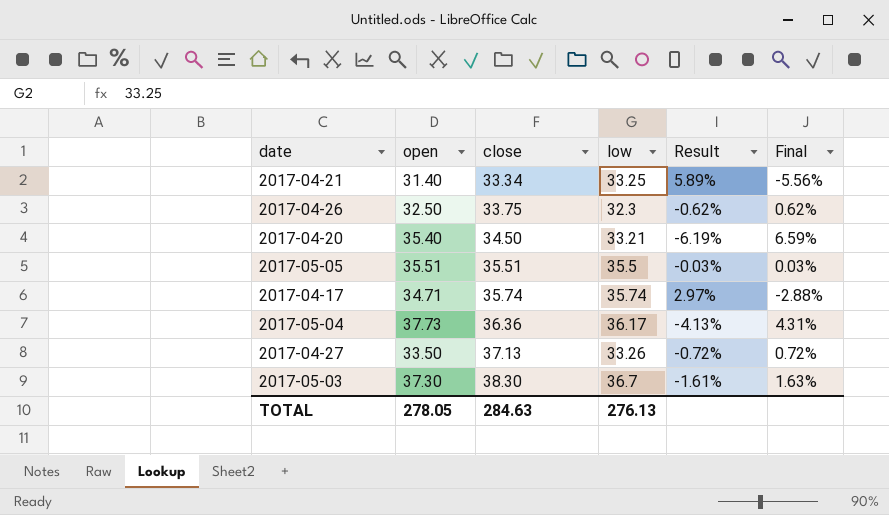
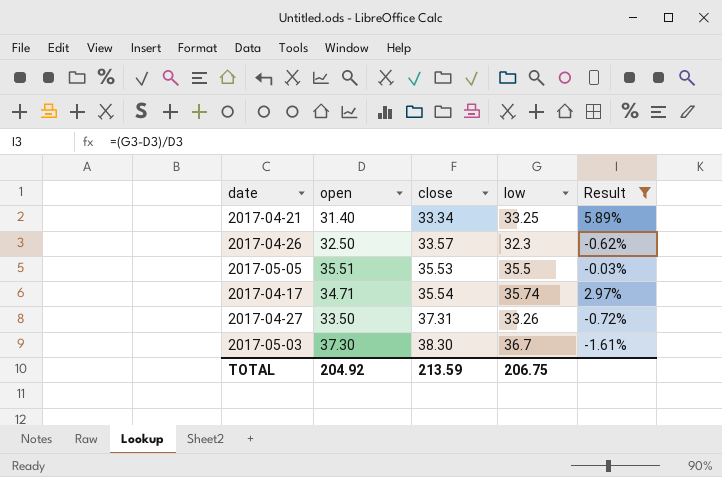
filter: none -> Result >= -1.61%
column Final | formula: ([open] - [low]) / [low] -> none
2017-04-26 | close: 33.75 -> 33.57
2017-05-05 | close: 35.51 -> 35.53
2017-04-17 | close: 35.74 -> 35.54
2017-04-27 | close: 37.13 -> 37.31
TOTAL | open: 278.05 -> 204.92
TOTAL | close: 284.63 -> 213.59
TOTAL | low: 276.13 -> 206.75

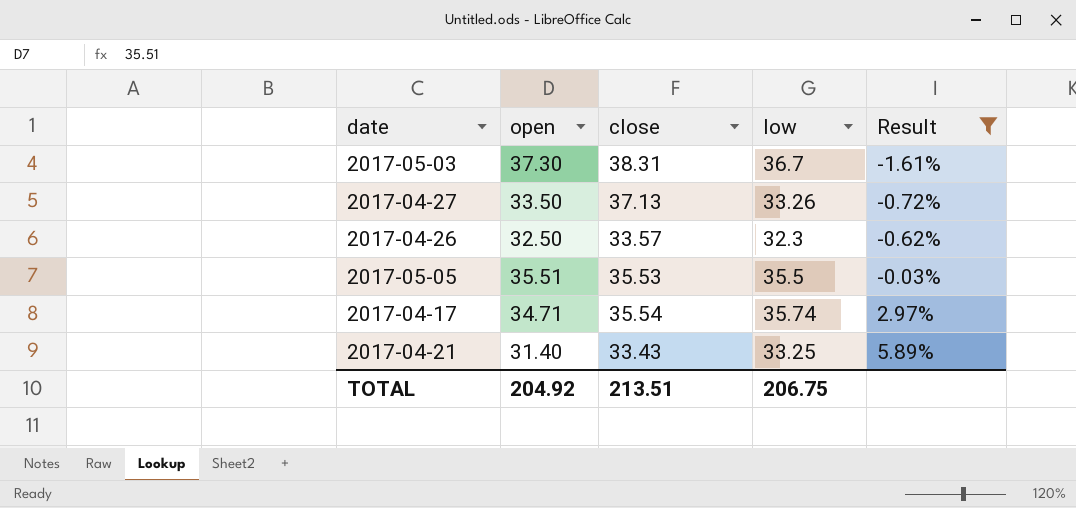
row order: close ascending -> Result ascending
2017-05-03 | close: 38.30 -> 38.31
2017-04-27 | close: 37.31 -> 37.13
2017-04-21 | close: 33.34 -> 33.43
TOTAL | close: 213.59 -> 213.51

